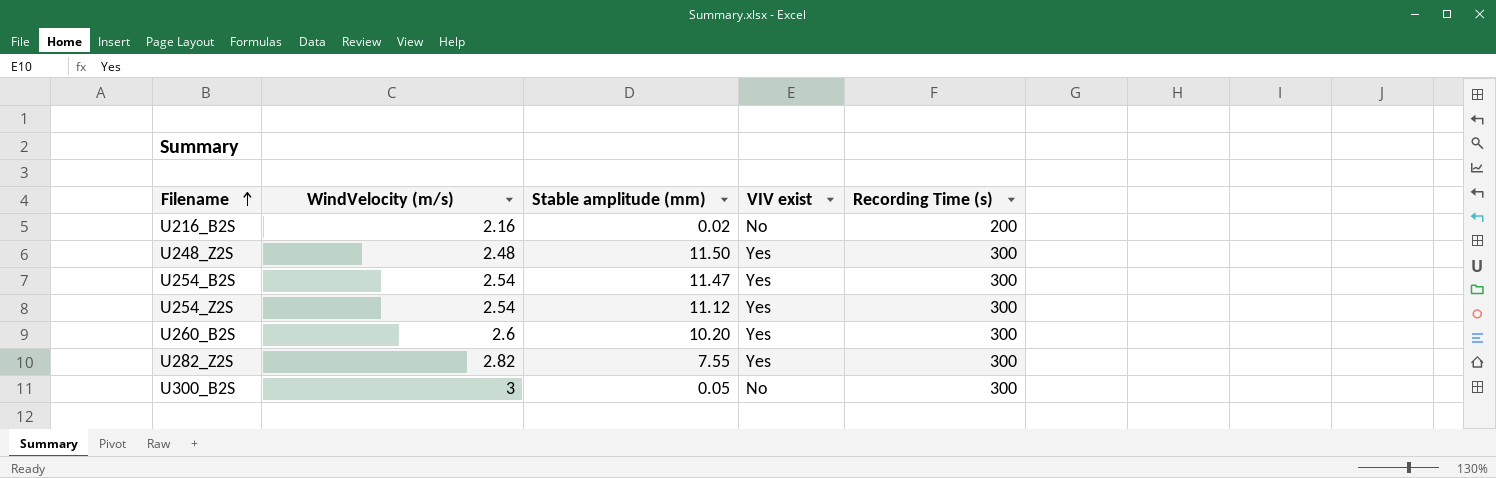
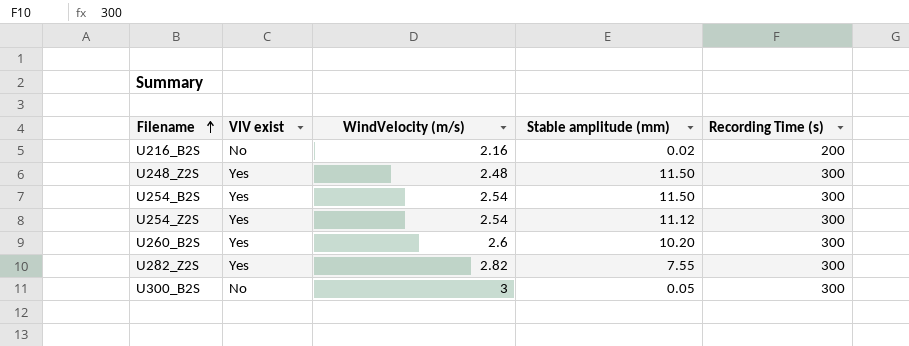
column VIV exist | position: 4 -> 2
U254_B2S | Stable amplitude (mm): 11.47 -> 11.50

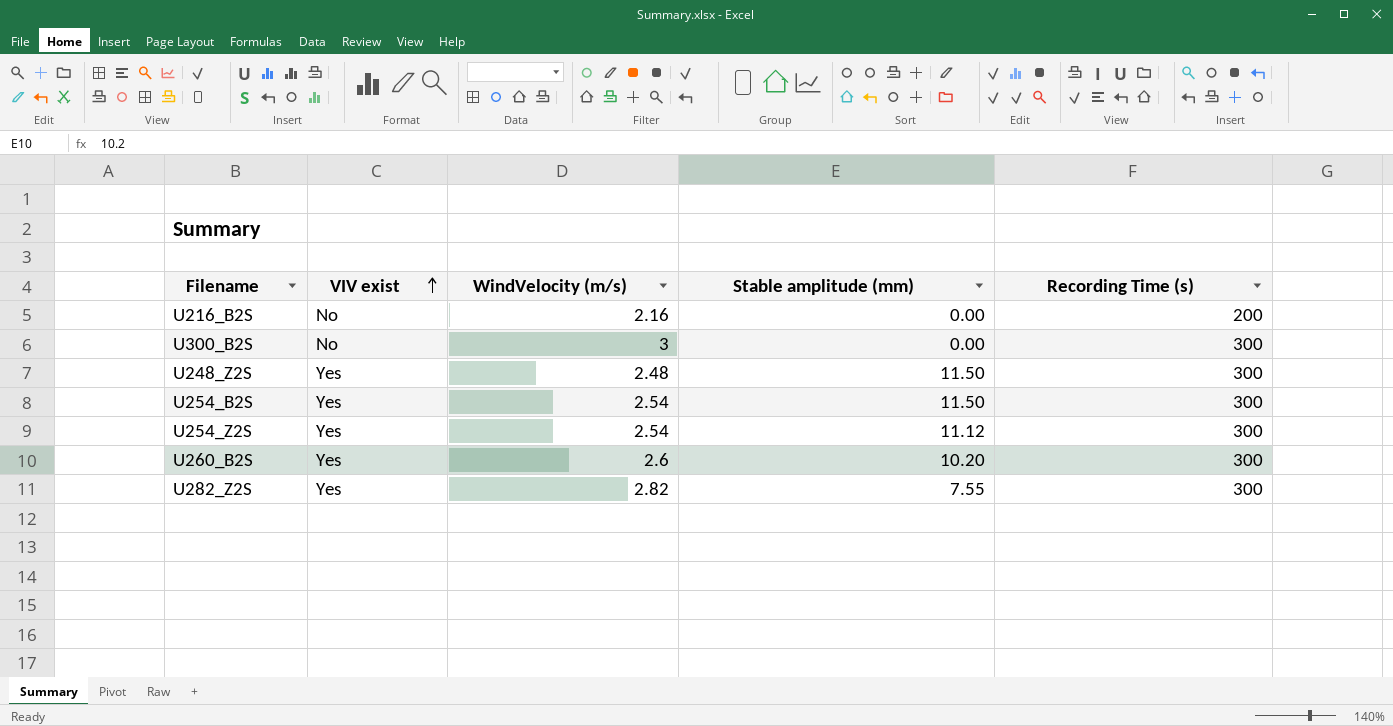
row order: Filename ascending -> VIV exist ascending
U216_B2S | Stable amplitude (mm): 0.02 -> 0.00
U300_B2S | Stable amplitude (mm): 0.05 -> 0.00

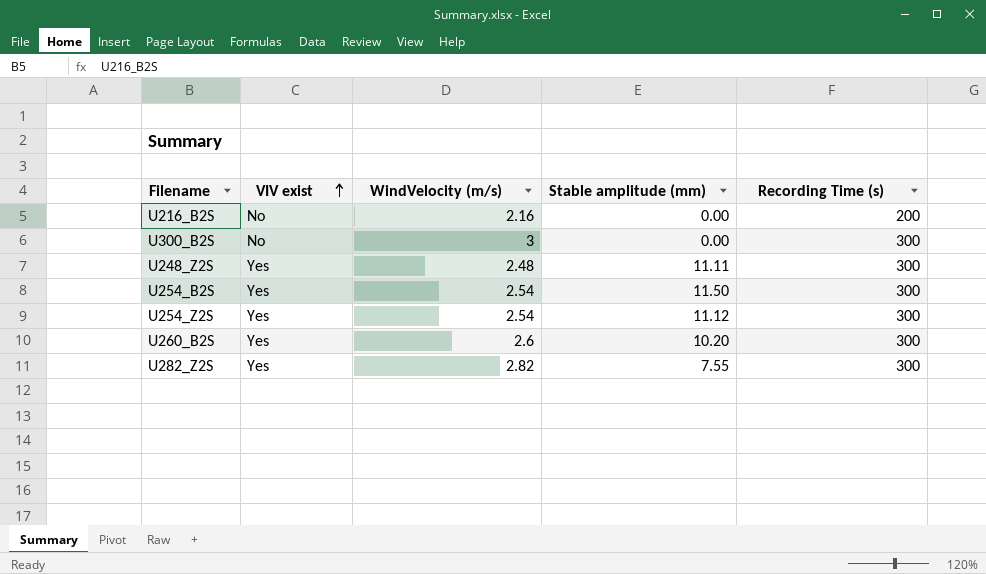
U248_Z2S | Stable amplitude (mm): 11.50 -> 11.11

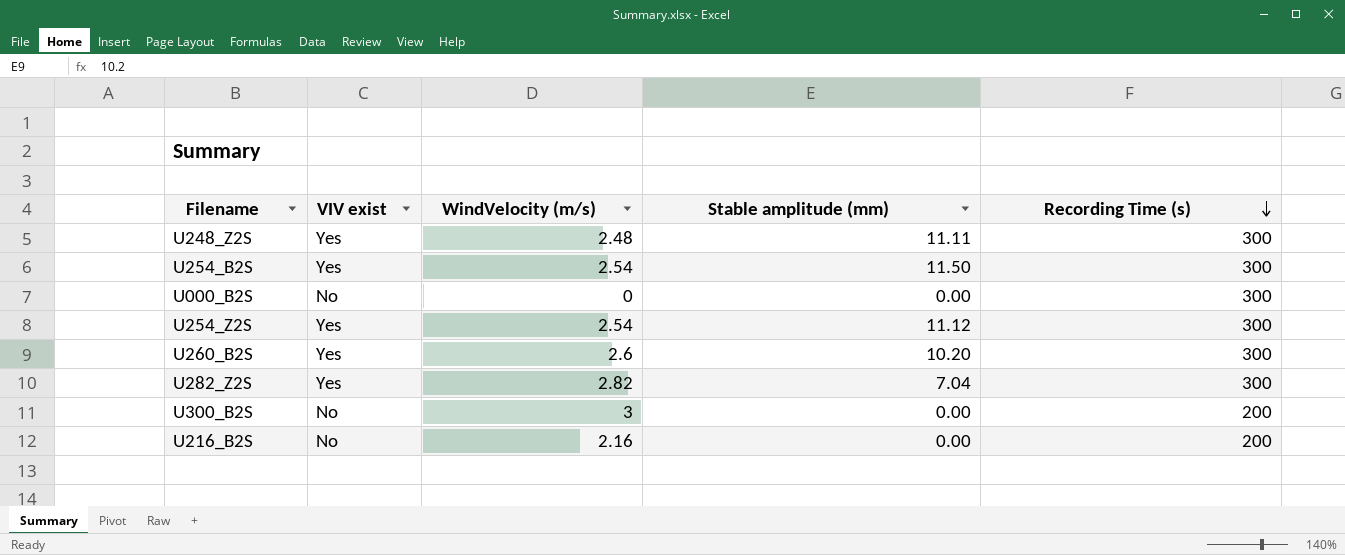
row order: VIV exist ascending -> Recording Time (s) descending
row U000_B2S: none -> No | 0 | 0.00 | 300
U282_Z2S | Stable amplitude (mm): 7.55 -> 7.04
U300_B2S | Recording Time (s): 300 -> 200

